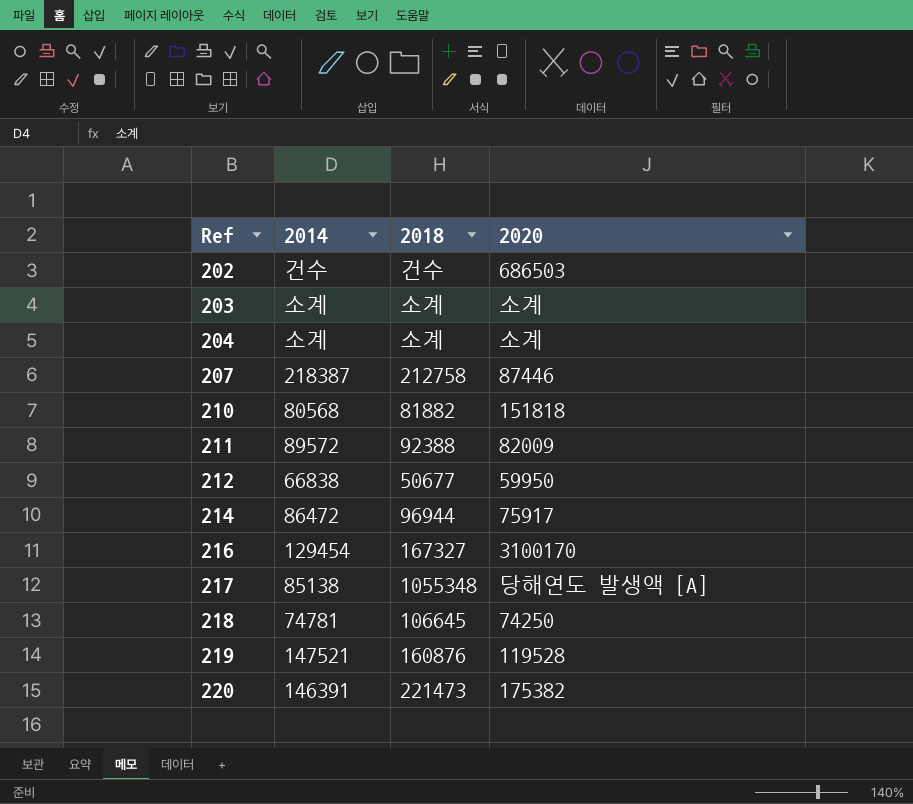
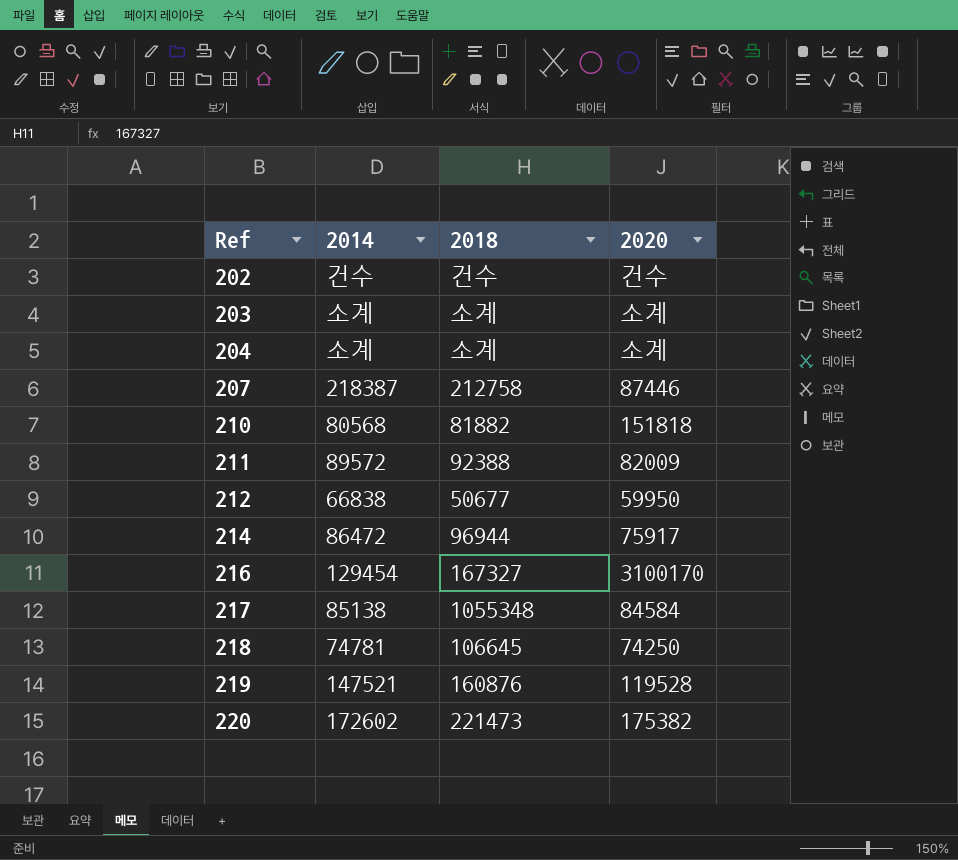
202 | 2020: 686503 -> 건수
217 | 2020: 당해연도 발생액 [A] -> 84584
220 | 2014: 146391 -> 172602

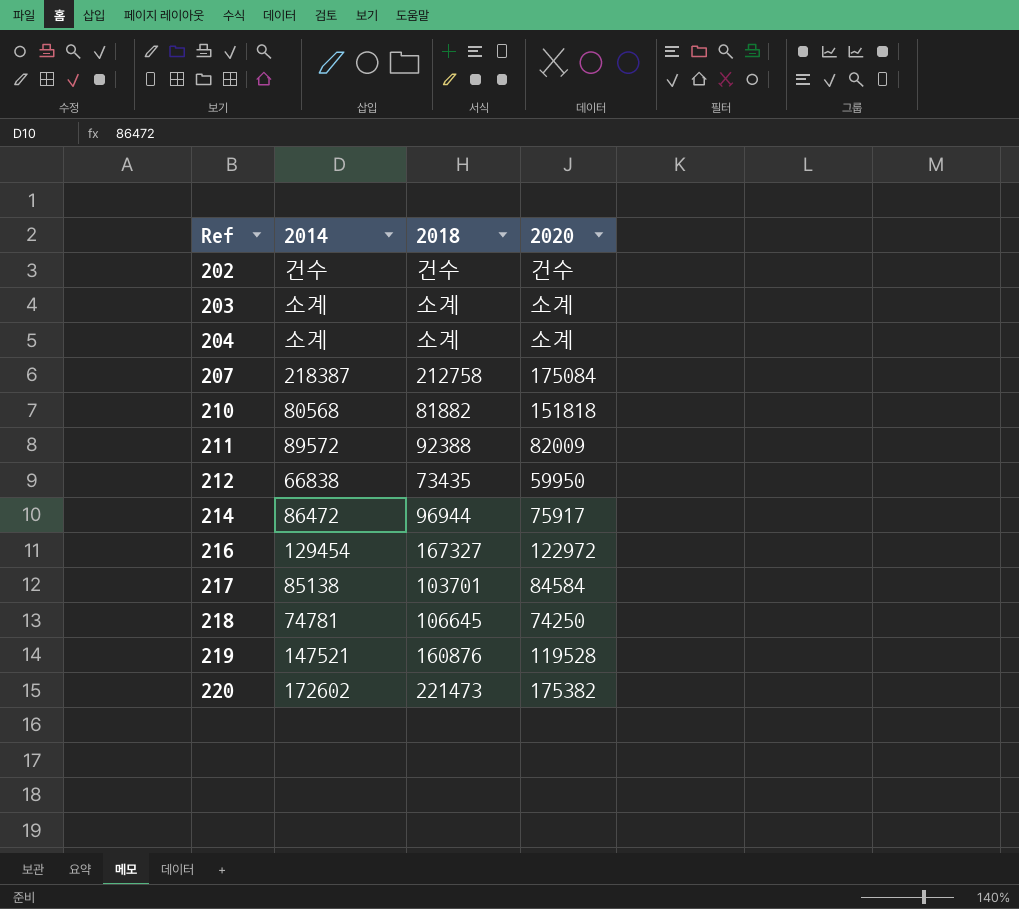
207 | 2020: 87446 -> 175084
212 | 2018: 50677 -> 73435
216 | 2020: 3100170 -> 122972
217 | 2018: 1055348 -> 103701

